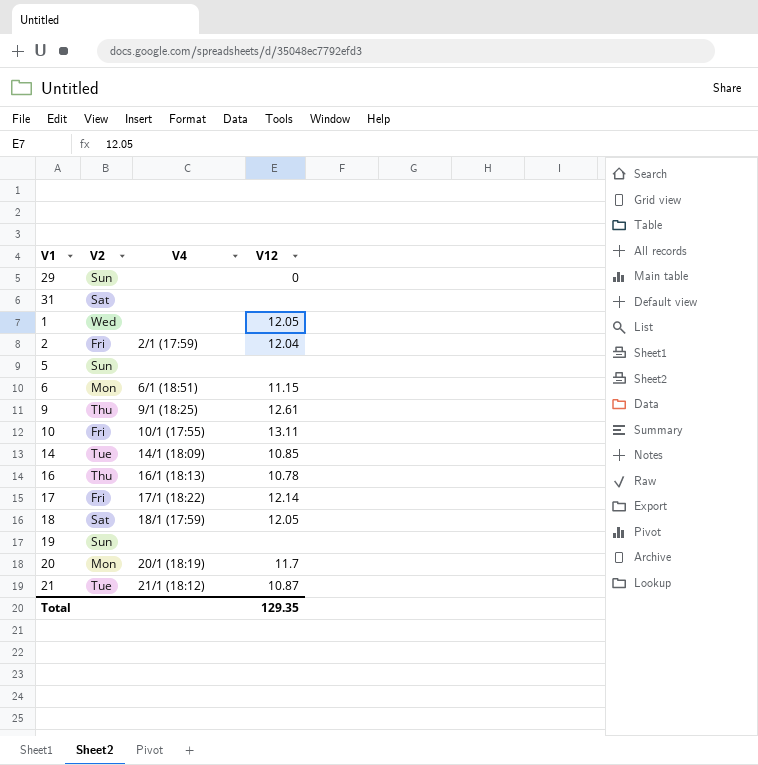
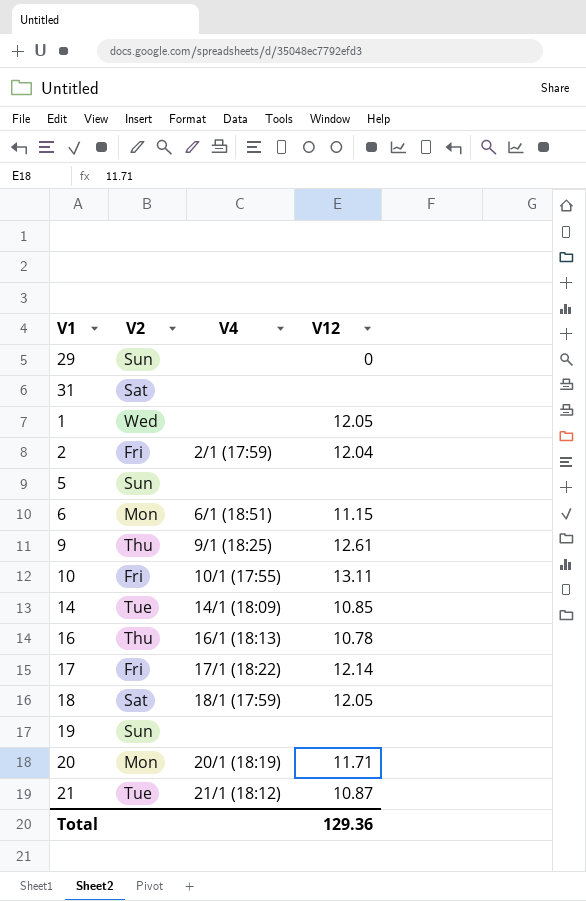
20 | V12: 11.7 -> 11.71
Total | V12: 129.35 -> 129.36

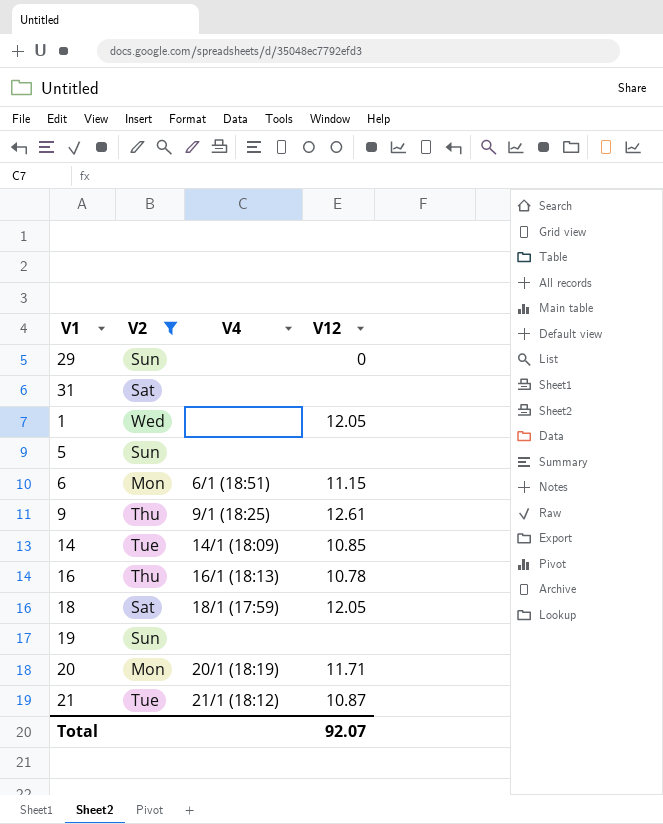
filter: none -> V2 != Fri
Total | V12: 129.36 -> 92.07

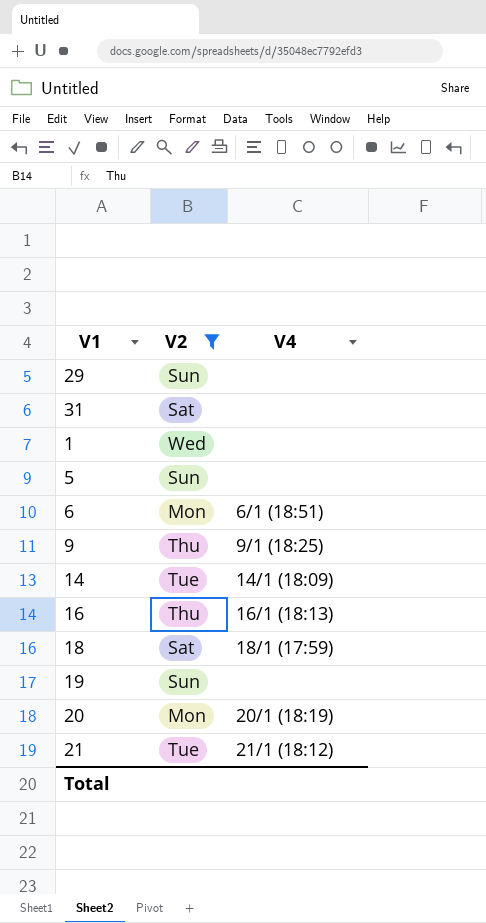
column V12 | position: 4 -> none

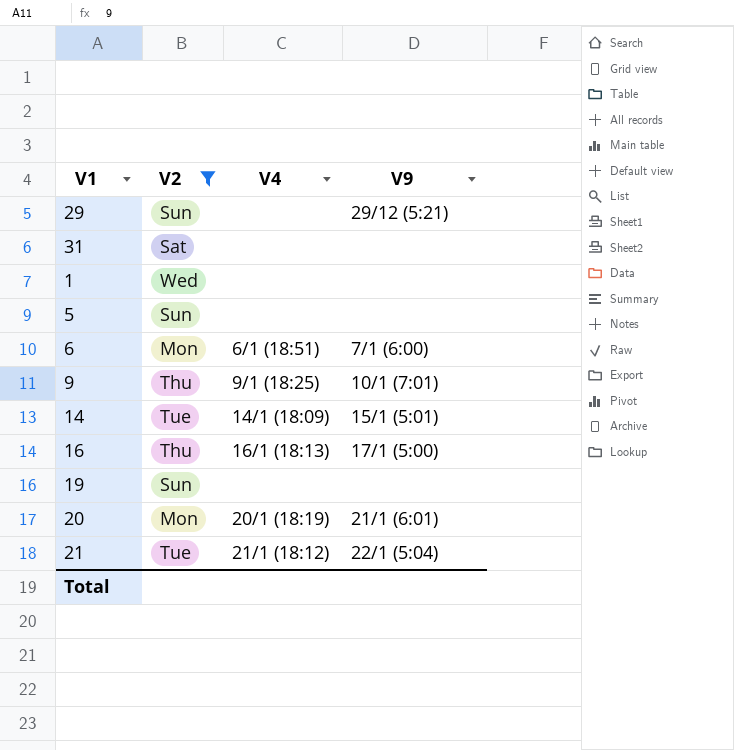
column V9 | position: none -> 4
row 18: Sat | 18/1 (17:59) -> none

